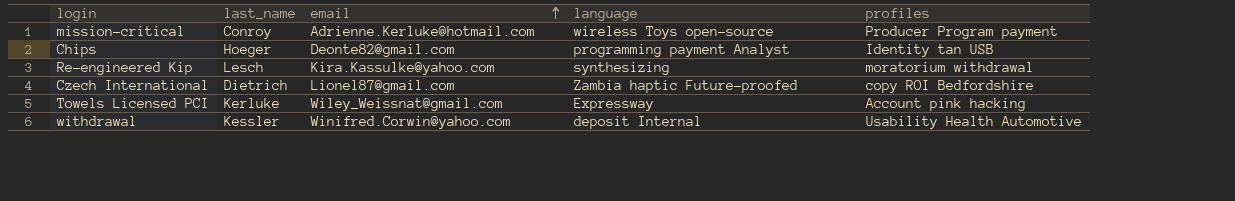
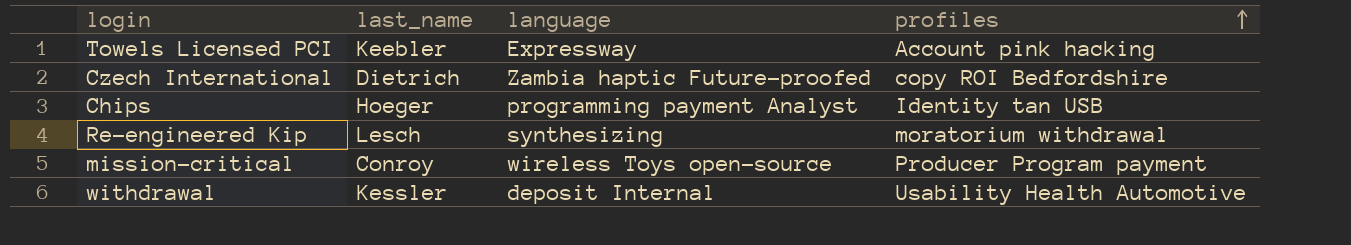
row order: email ascending -> profiles ascending
column email | position: 3 -> none
Towels Licensed PCI | last_name: Kerluke -> Keebler

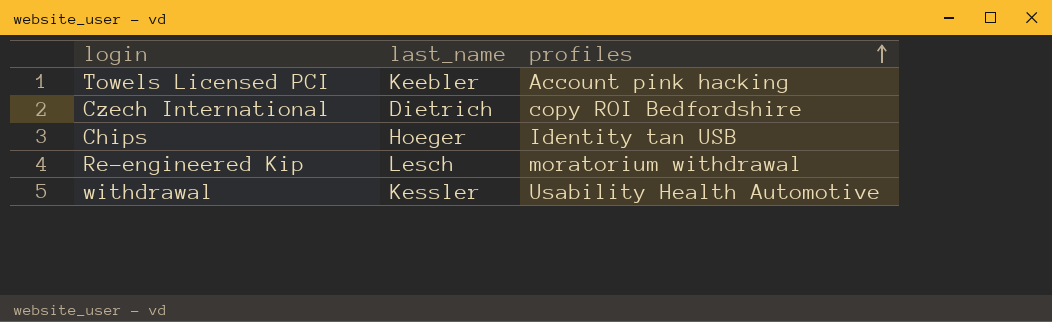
column language | position: 3 -> none
row mission-critical: Conroy | wireless Toys open-source | Producer Program payment -> none

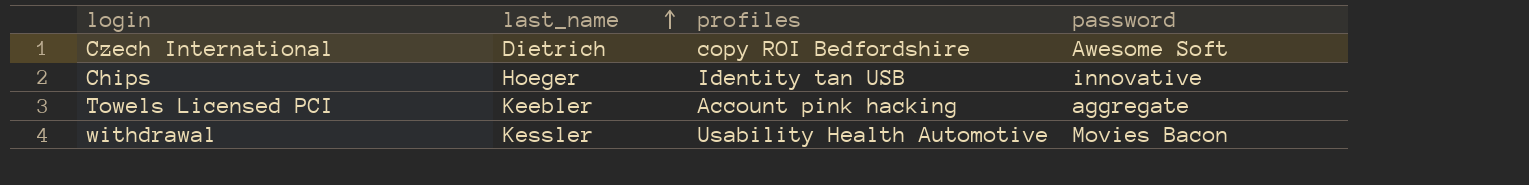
row order: profiles ascending -> last_name ascending
column password | position: none -> 4
row Re-engineered Kip: Lesch | moratorium withdrawal -> none

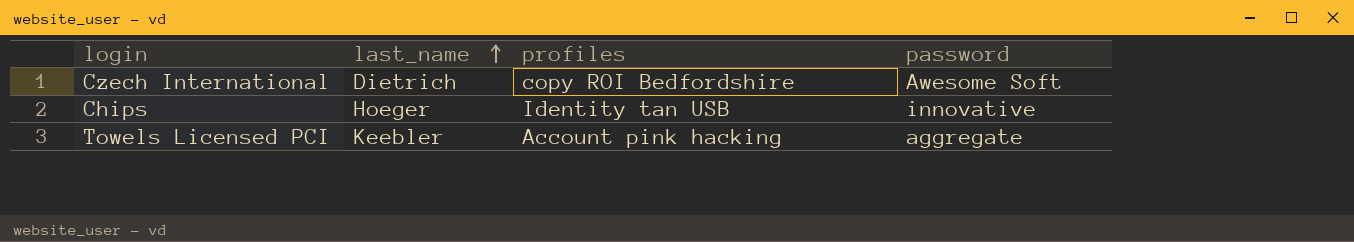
row withdrawal: Kessler | Usability Health Automotive | Movies Bacon -> none

